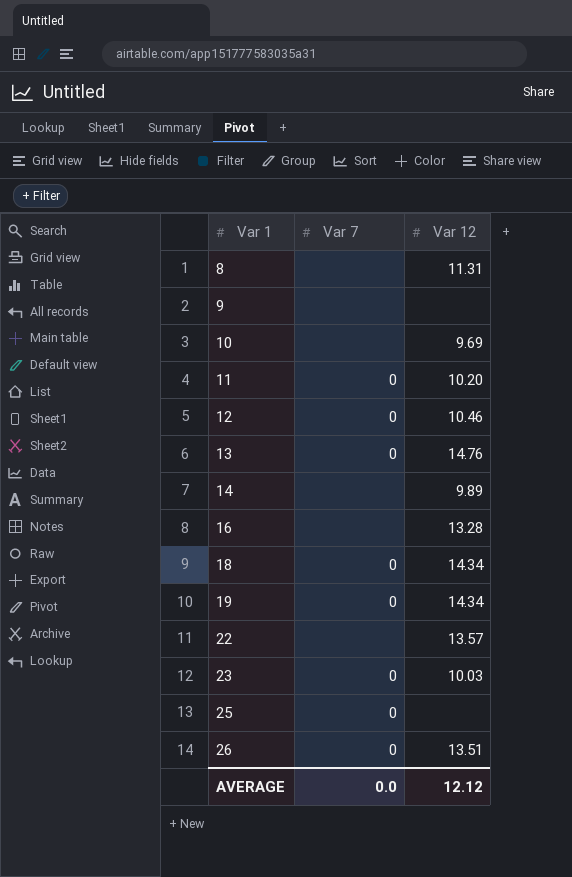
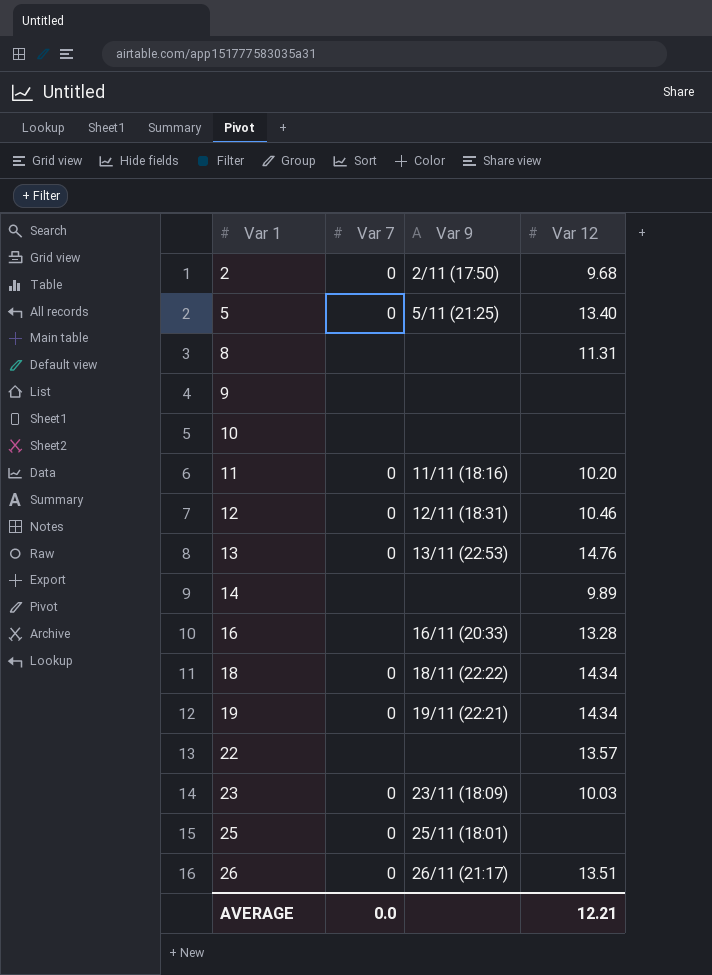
column Var 9 | position: none -> 3
row 2: none -> 0 | 2/11 (17:50) | 9.68
row 5: none -> 0 | 5/11 (21:25) | 13.40
10 | Var 12: 9.69 -> none
AVERAGE | Var 12: 12.12 -> 12.21

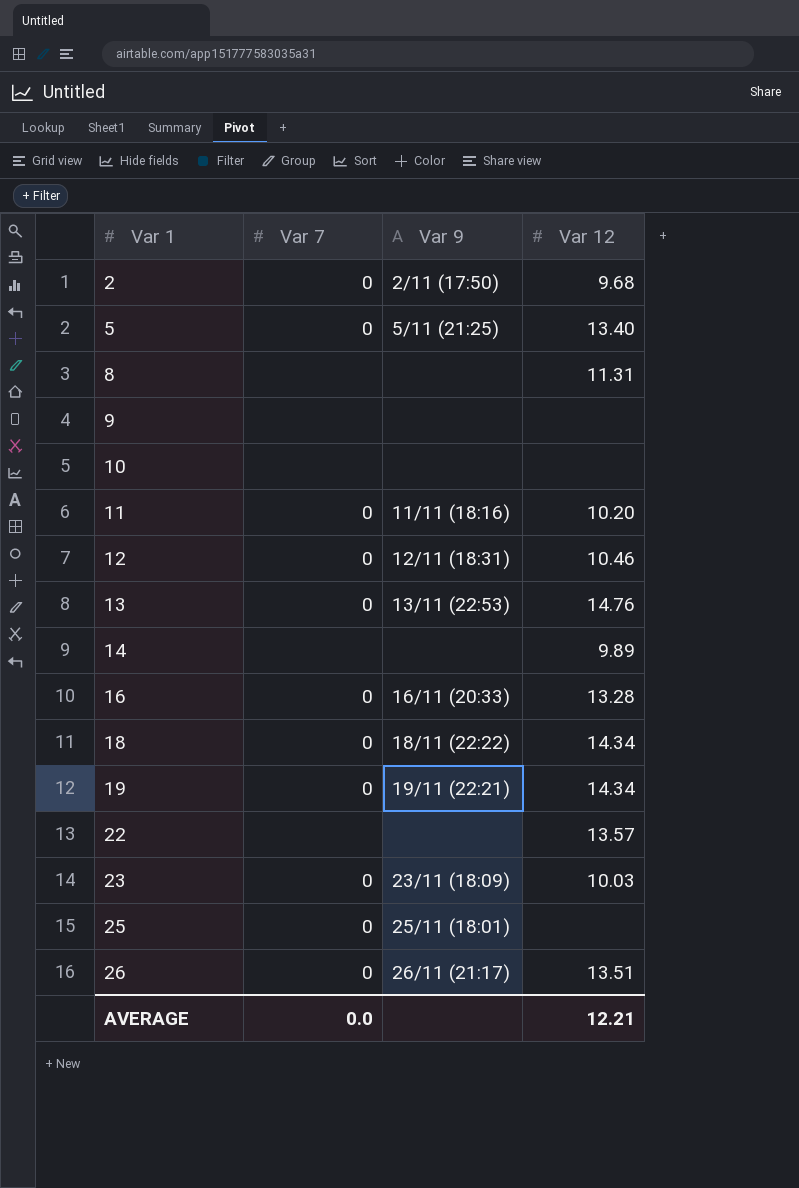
16 | Var 7: none -> 0

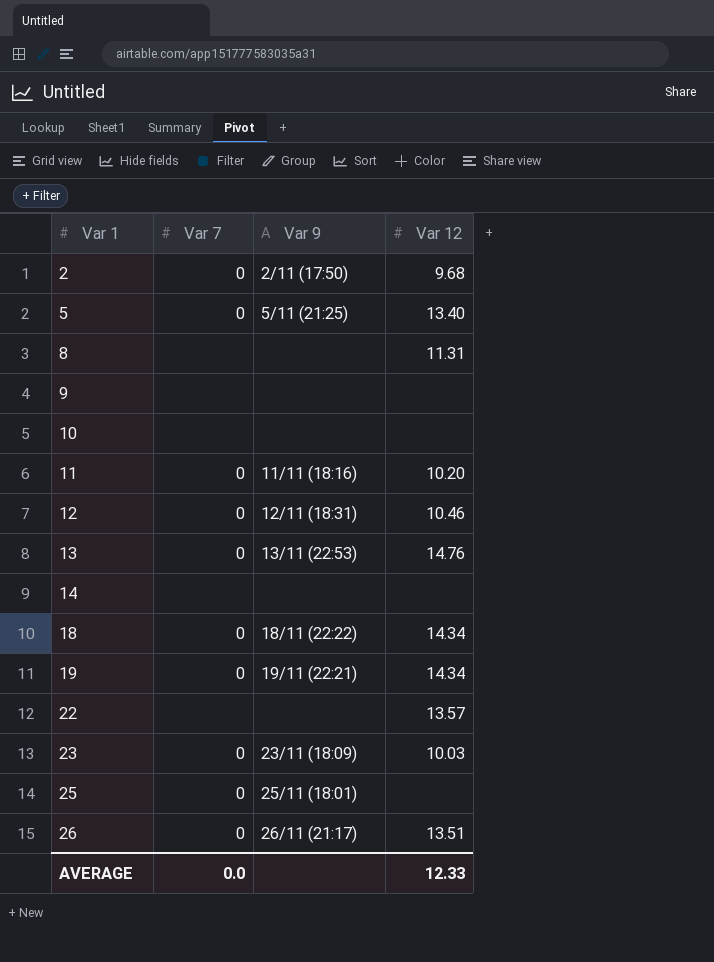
row 16: 0 | 16/11 (20:33) | 13.28 -> none
14 | Var 12: 9.89 -> none
AVERAGE | Var 12: 12.21 -> 12.33

